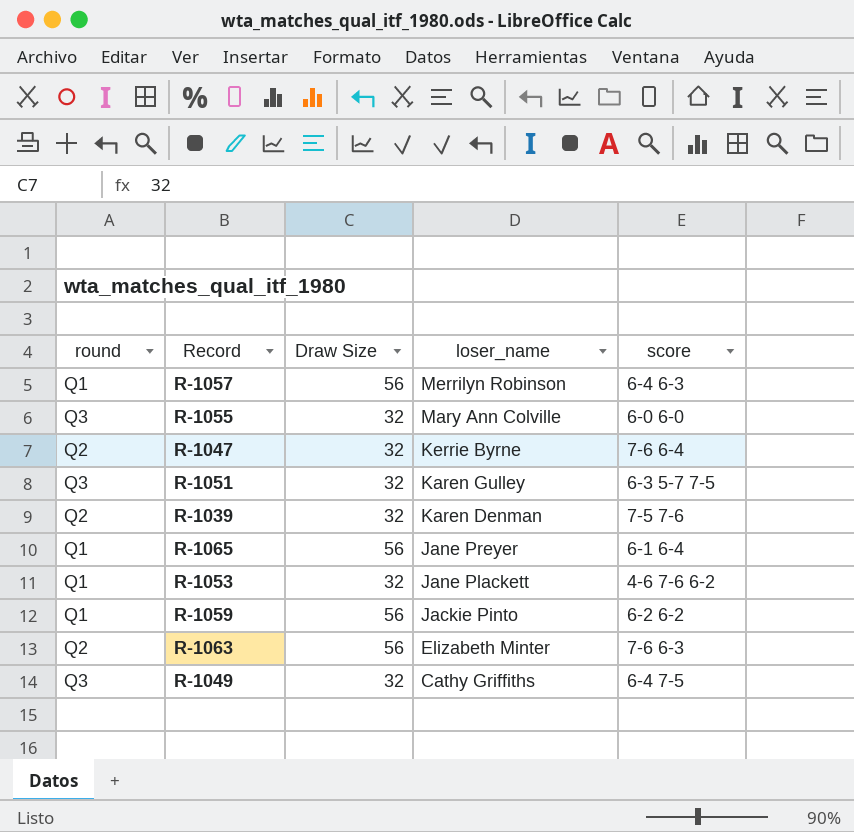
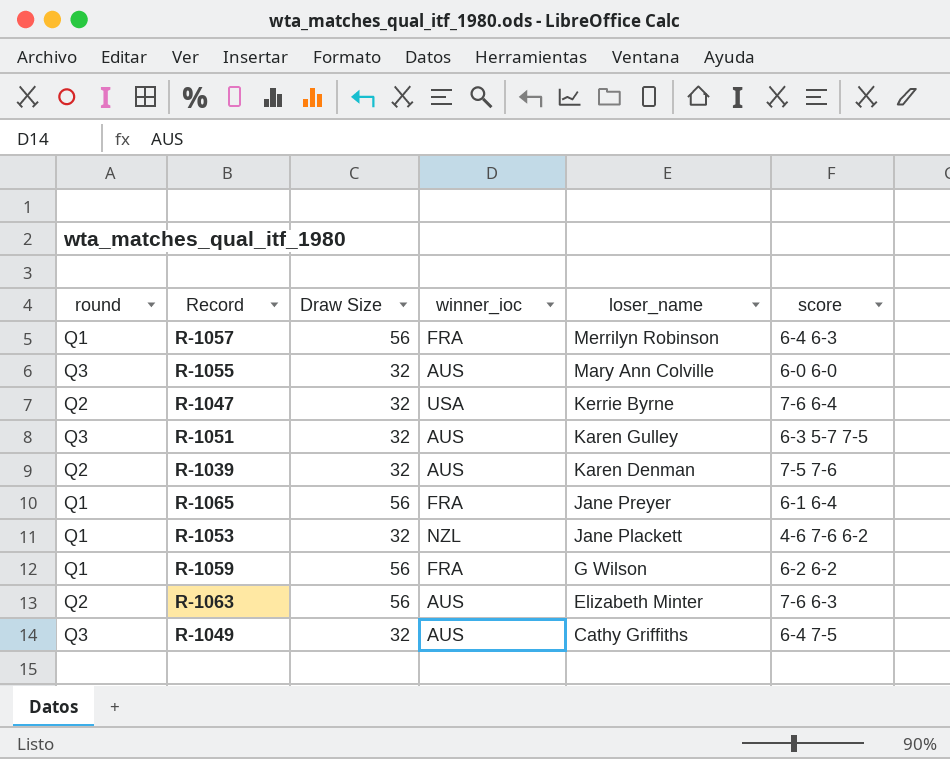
column winner_ioc | position: none -> 4
R-1059 | loser_name: Jackie Pinto -> G Wilson

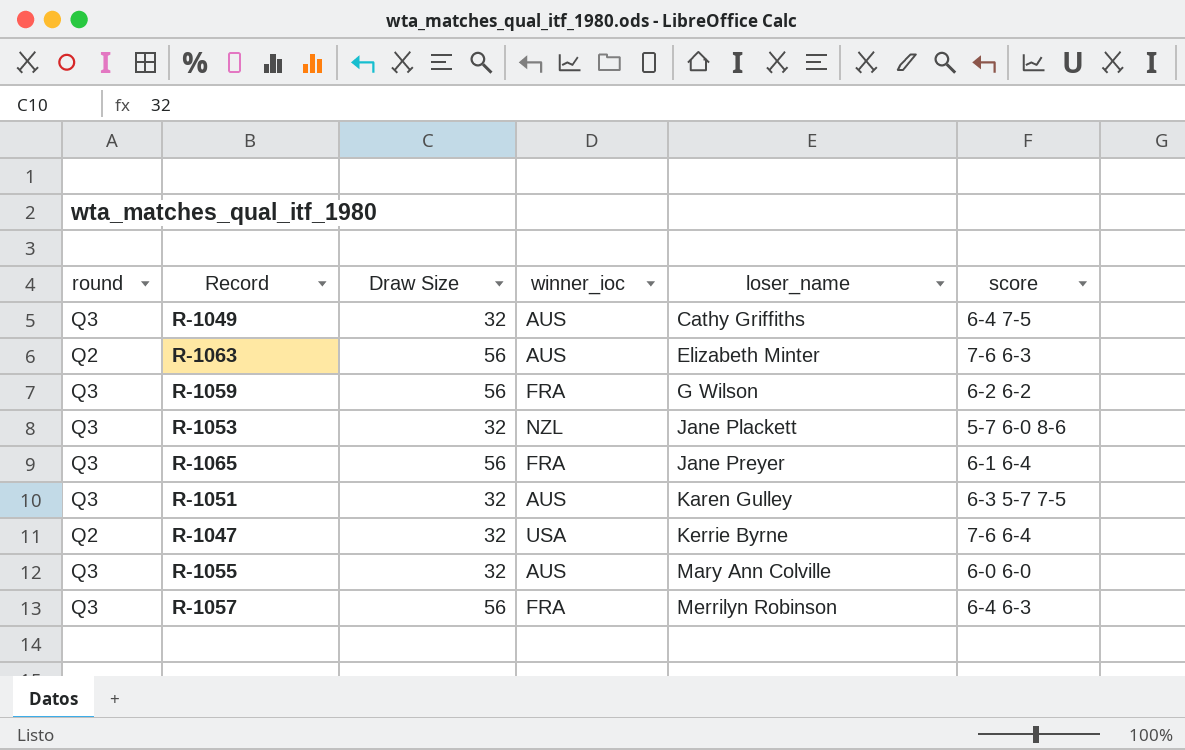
row order: loser_name descending -> loser_name ascending
row R-1039: Q2 | 32 | AUS | Karen Denman | 7-5 7-6 -> none
R-1059 | round: Q1 -> Q3
R-1053 | round: Q1 -> Q3
R-1053 | score: 4-6 7-6 6-2 -> 5-7 6-0 8-6
R-1065 | round: Q1 -> Q3
R-1057 | round: Q1 -> Q3

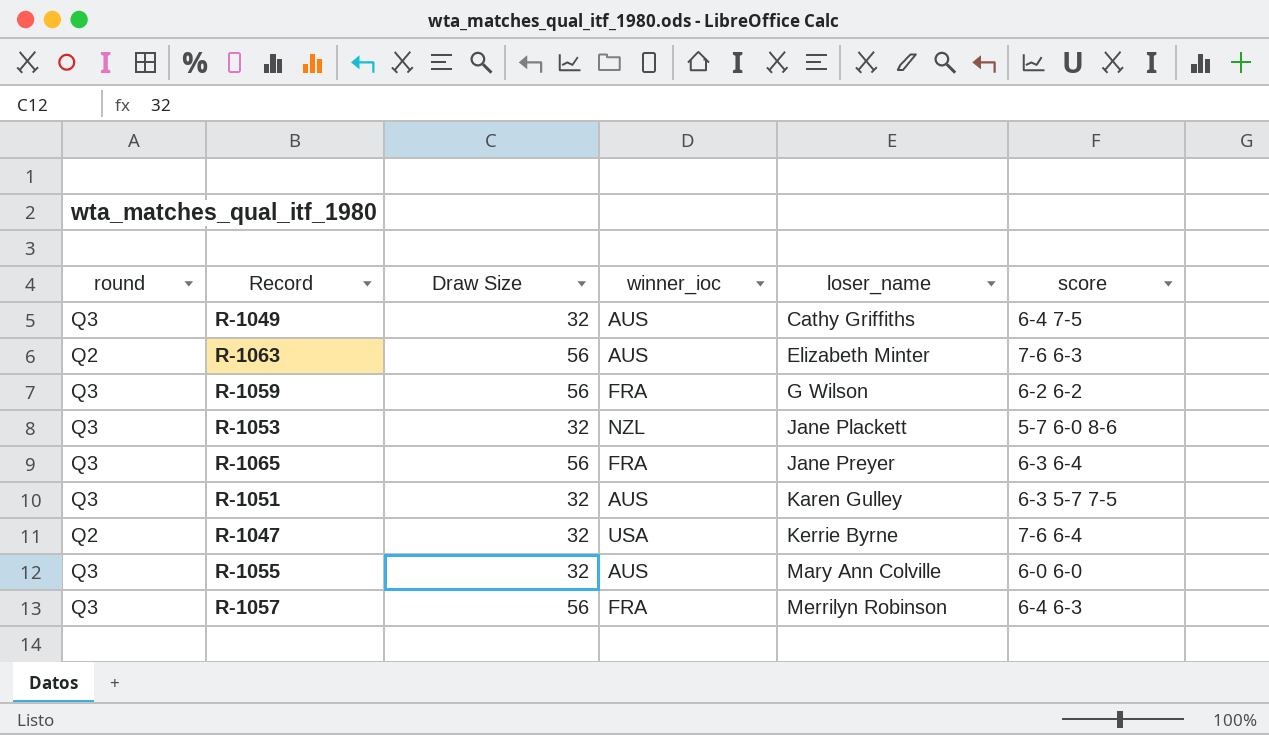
R-1065 | score: 6-1 6-4 -> 6-3 6-4

